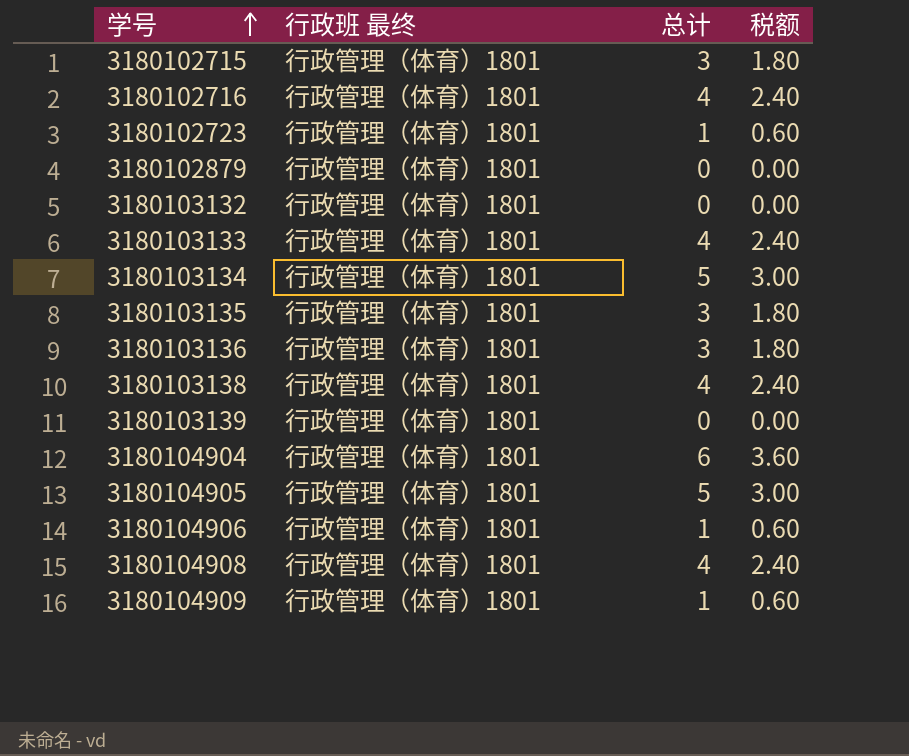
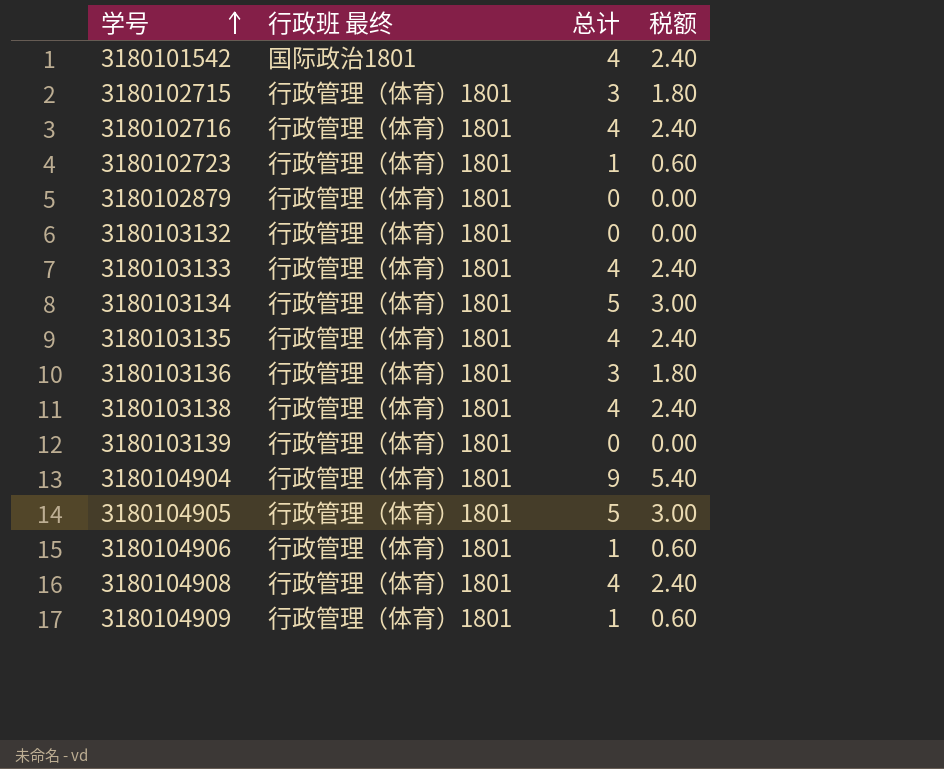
row 3180101542: none -> 国际政治1801 | 4 | 2.40
3180103135 | 总计: 3 -> 4
3180103135 | 税额: 1.80 -> 2.40
3180104904 | 总计: 6 -> 9
3180104904 | 税额: 3.60 -> 5.40

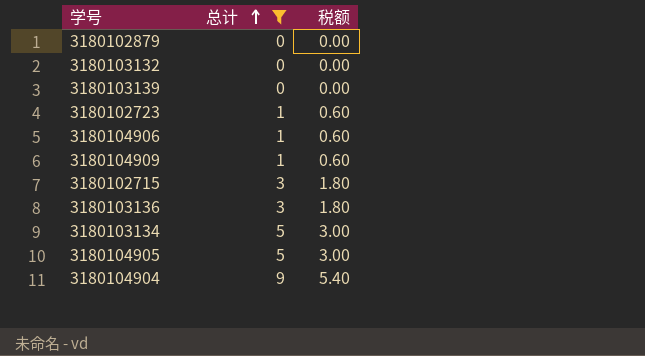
filter: none -> 总计 != 4
row order: 学号 ascending -> 总计 ascending
column 行政班 最终 | position: 2 -> none

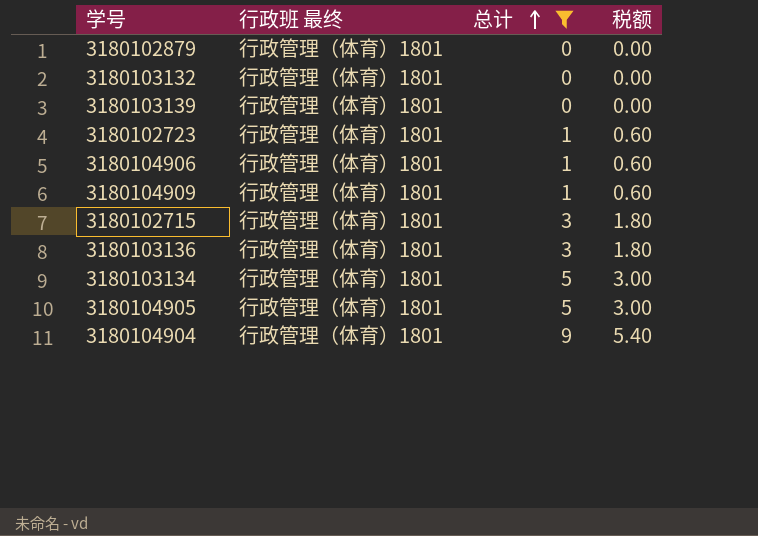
column 行政班 最终 | position: none -> 2

